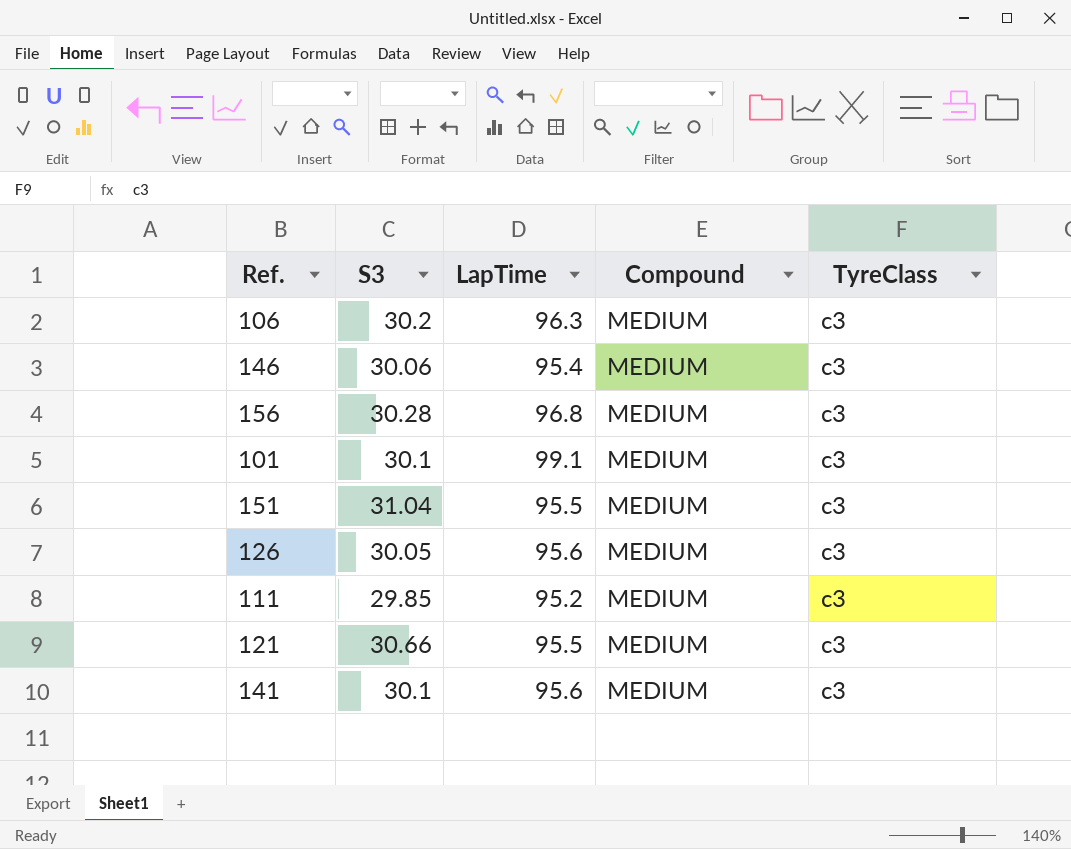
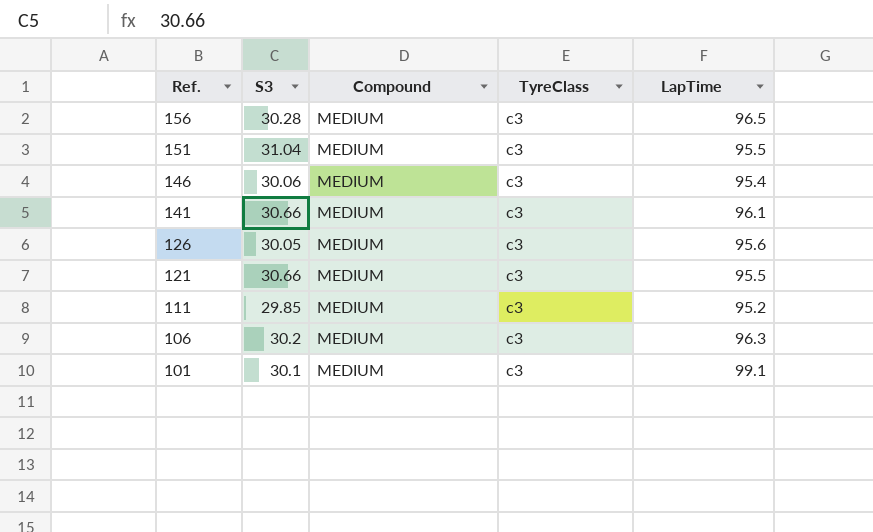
row order: none -> Ref. descending
column LapTime | position: 3 -> 5
156 | LapTime: 96.8 -> 96.5
141 | S3: 30.1 -> 30.66
141 | LapTime: 95.6 -> 96.1

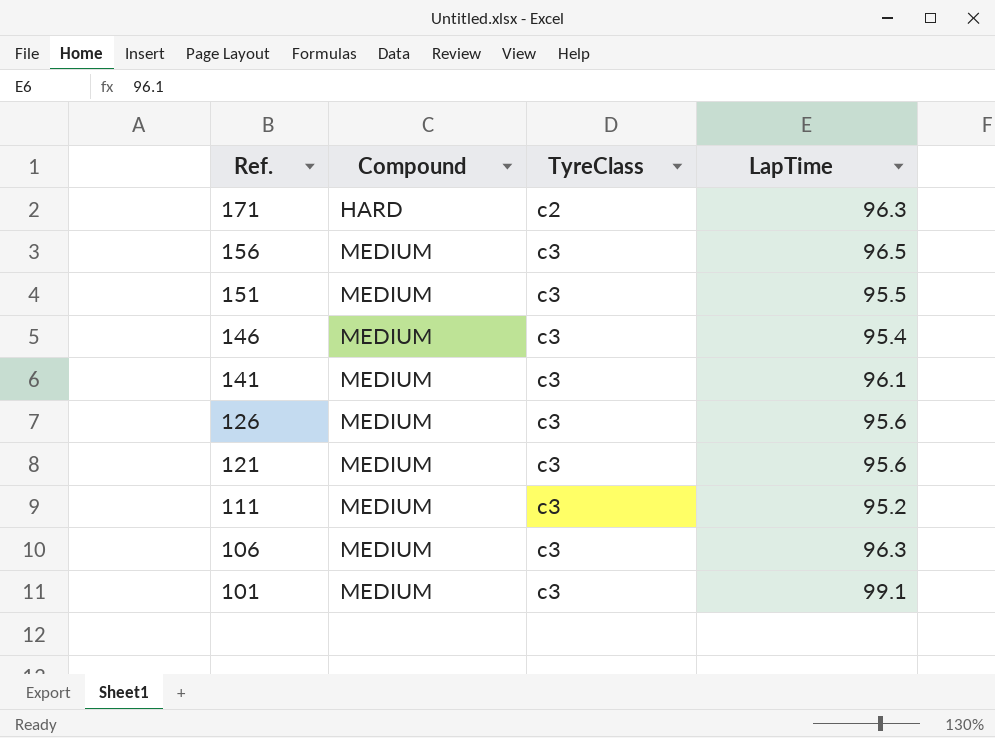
column S3 | position: 2 -> none
row 171: none -> HARD | c2 | 96.3
121 | LapTime: 95.5 -> 95.6

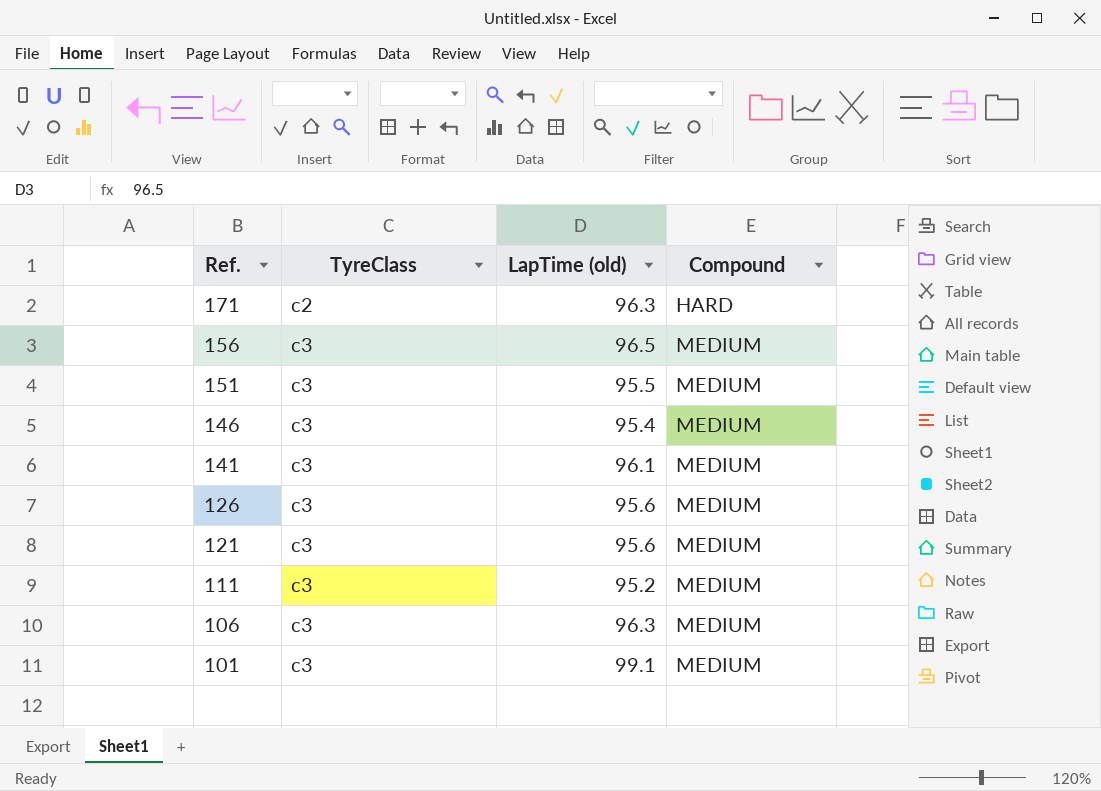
column name: LapTime -> LapTime (old)
column Compound | position: 2 -> 4

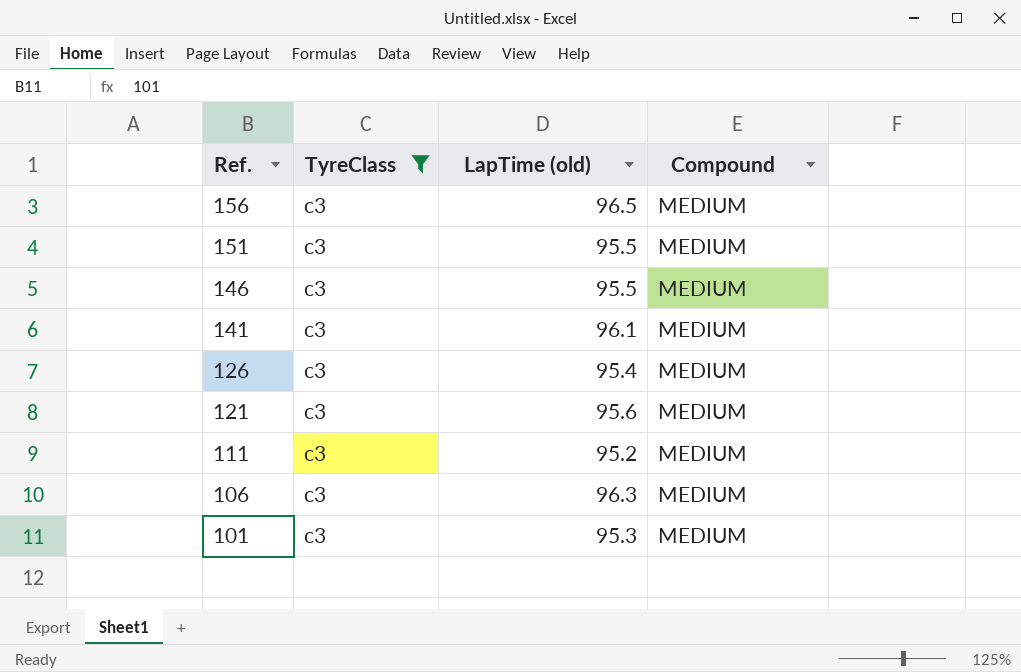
filter: none -> TyreClass = c3
146 | LapTime (old): 95.4 -> 95.5
126 | LapTime (old): 95.6 -> 95.4
101 | LapTime (old): 99.1 -> 95.3

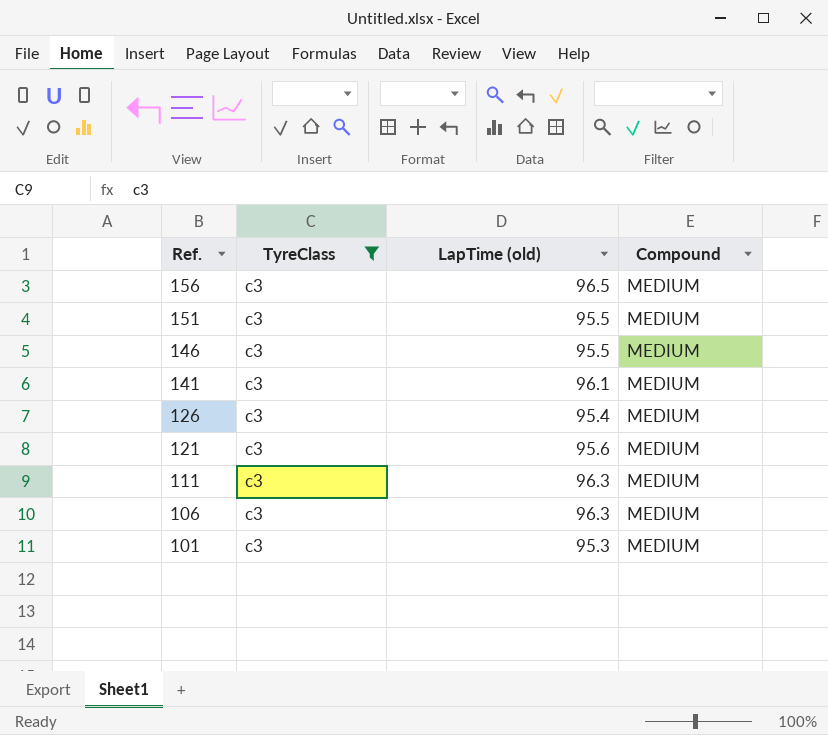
111 | LapTime (old): 95.2 -> 96.3

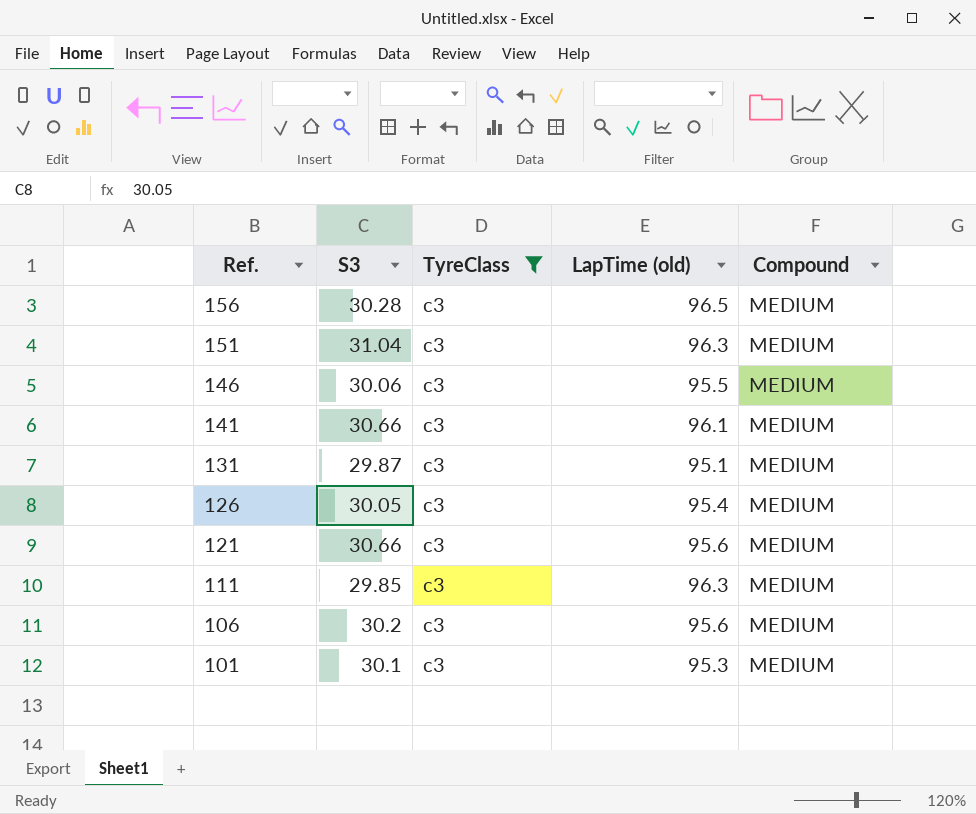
column S3 | position: none -> 2
151 | LapTime (old): 95.5 -> 96.3
row 131: none -> 29.87 | c3 | 95.1 | MEDIUM
106 | LapTime (old): 96.3 -> 95.6

